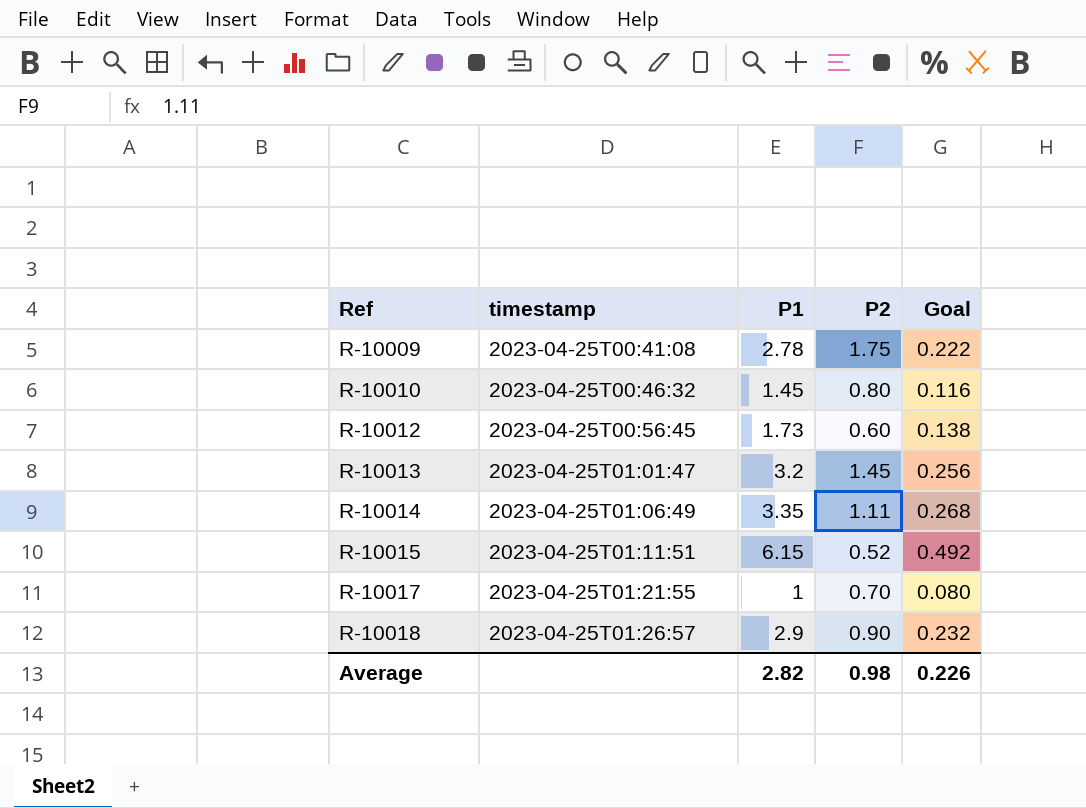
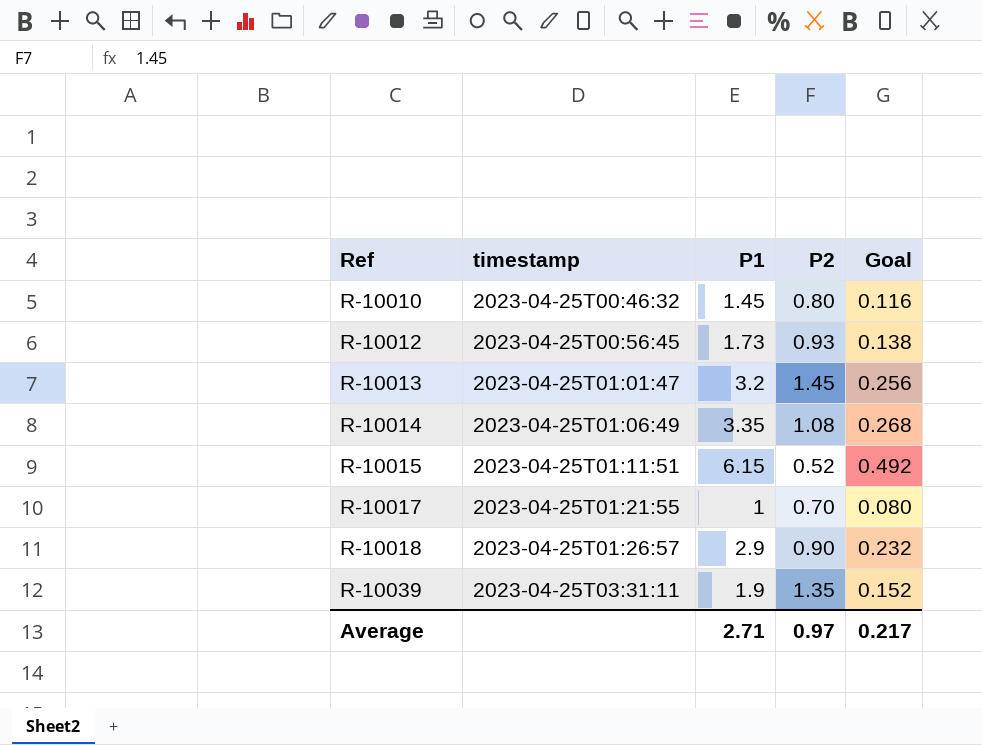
row R-10009: 2023-04-25T00:41:08 | 2.78 | 1.75 | 0.222 -> none
R-10012 | P2: 0.60 -> 0.93
R-10014 | P2: 1.11 -> 1.08
row R-10039: none -> 2023-04-25T03:31:11 | 1.9 | 1.35 | 0.152
Average | P1: 2.82 -> 2.71
Average | P2: 0.98 -> 0.97
Average | Goal: 0.226 -> 0.217

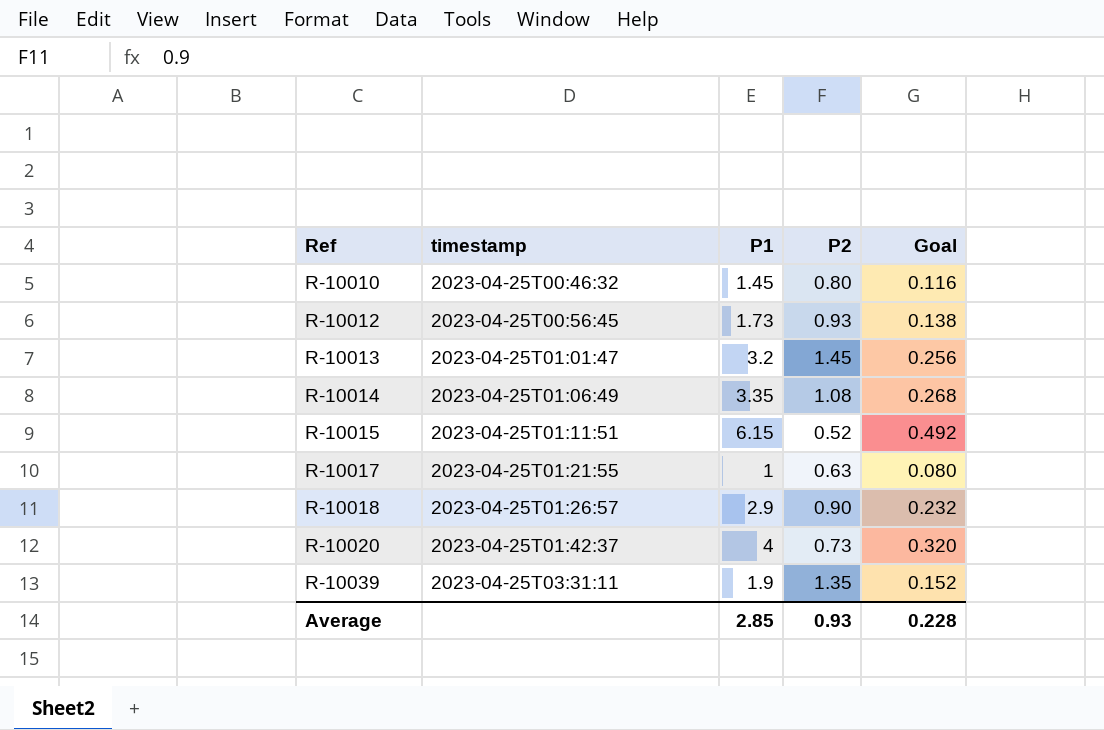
R-10017 | P2: 0.70 -> 0.63
row R-10020: none -> 2023-04-25T01:42:37 | 4 | 0.73 | 0.320
Average | P1: 2.71 -> 2.85
Average | P2: 0.97 -> 0.93
Average | Goal: 0.217 -> 0.228

